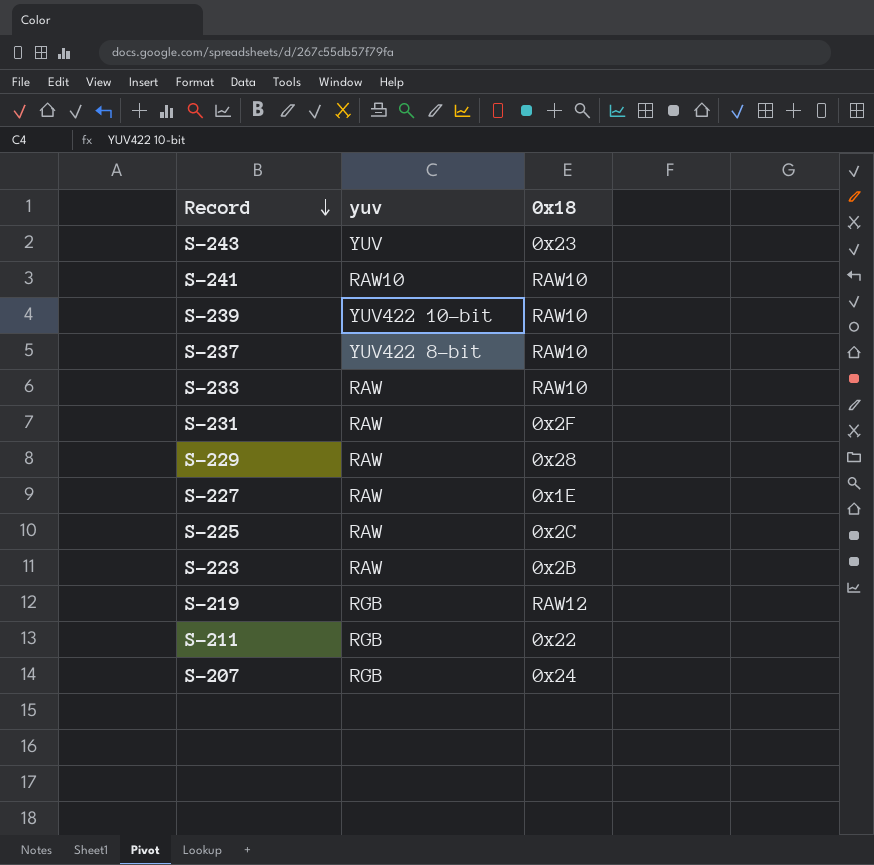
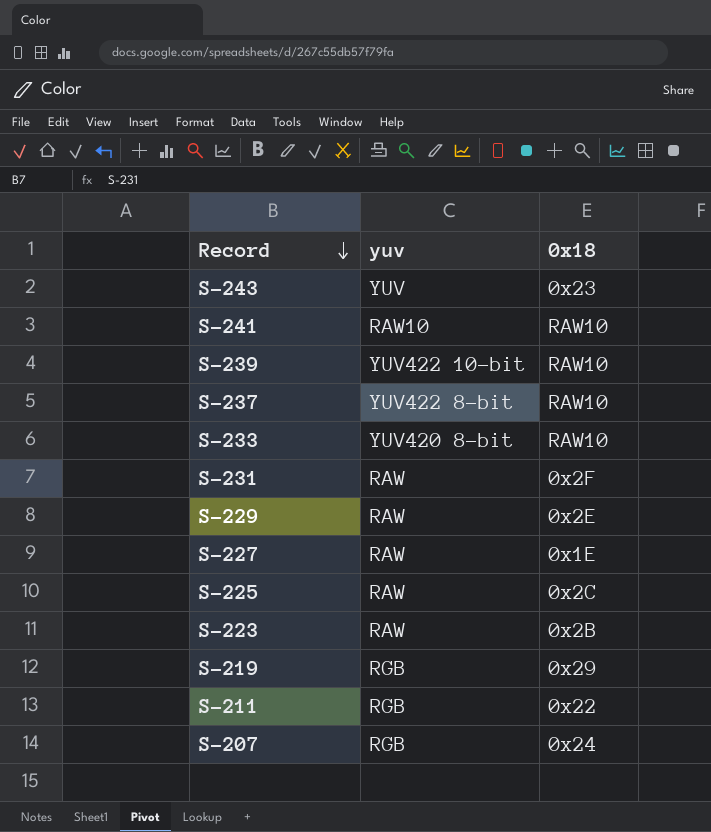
S-233 | yuv: RAW -> YUV420 8-bit
S-229 | 0x18: 0x28 -> 0x2E
S-219 | 0x18: RAW12 -> 0x29

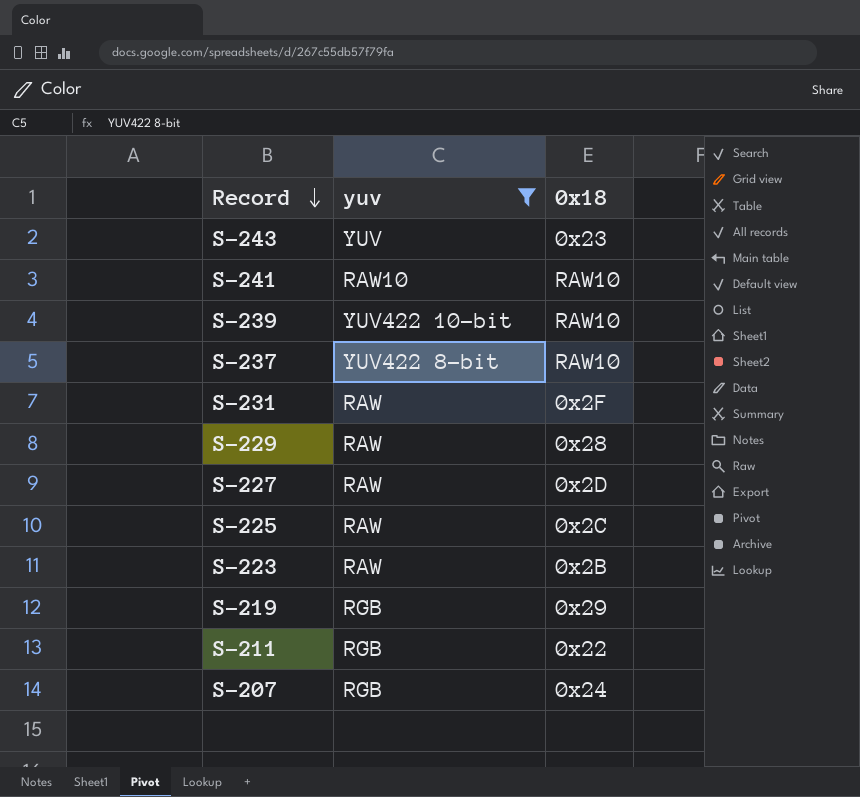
filter: none -> yuv != YUV420 8-bit
S-229 | 0x18: 0x2E -> 0x28
S-227 | 0x18: 0x1E -> 0x2D

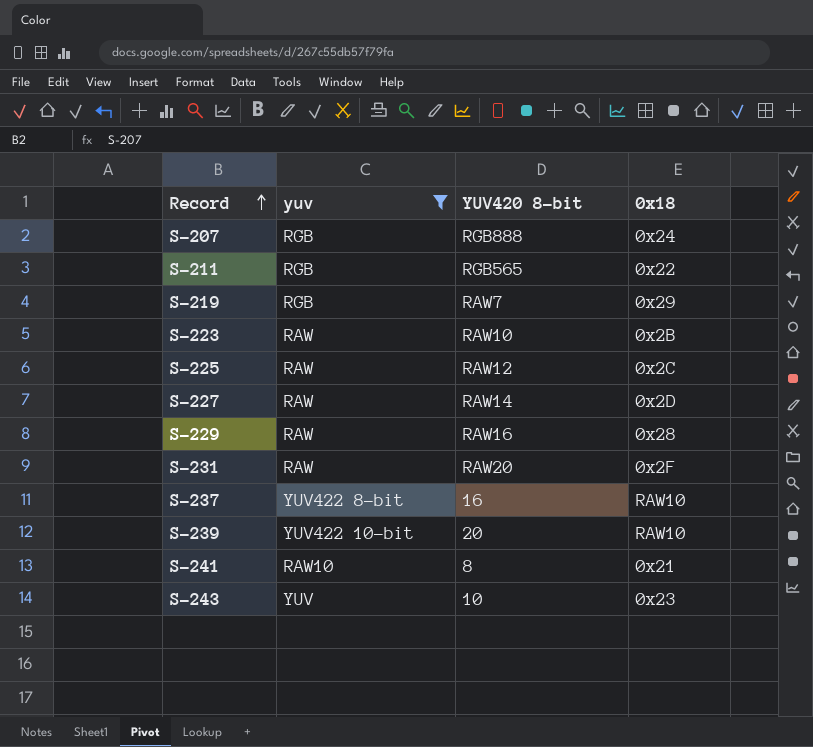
row order: Record descending -> Record ascending
column YUV420 8-bit | position: none -> 3
S-241 | 0x18: RAW10 -> 0x21

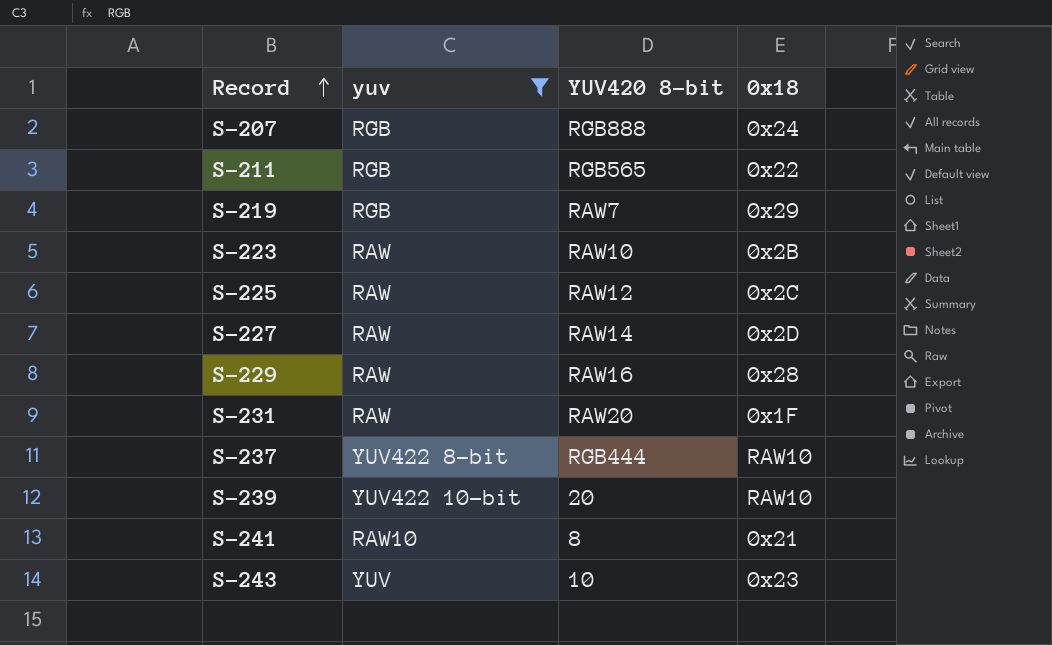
S-231 | 0x18: 0x2F -> 0x1F
S-237 | YUV420 8-bit: 16 -> RGB444

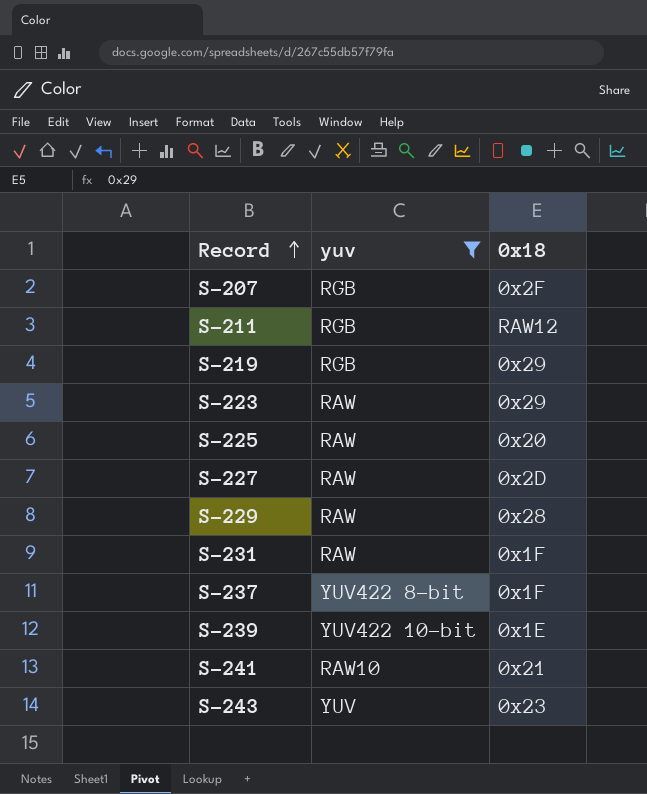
column YUV420 8-bit | position: 3 -> none
S-207 | 0x18: 0x24 -> 0x2F
S-211 | 0x18: 0x22 -> RAW12
S-223 | 0x18: 0x2B -> 0x29
S-225 | 0x18: 0x2C -> 0x20
S-237 | 0x18: RAW10 -> 0x1F
S-239 | 0x18: RAW10 -> 0x1E

